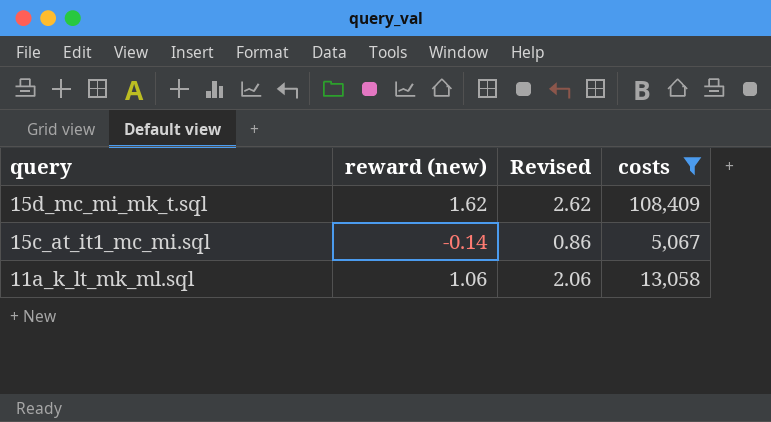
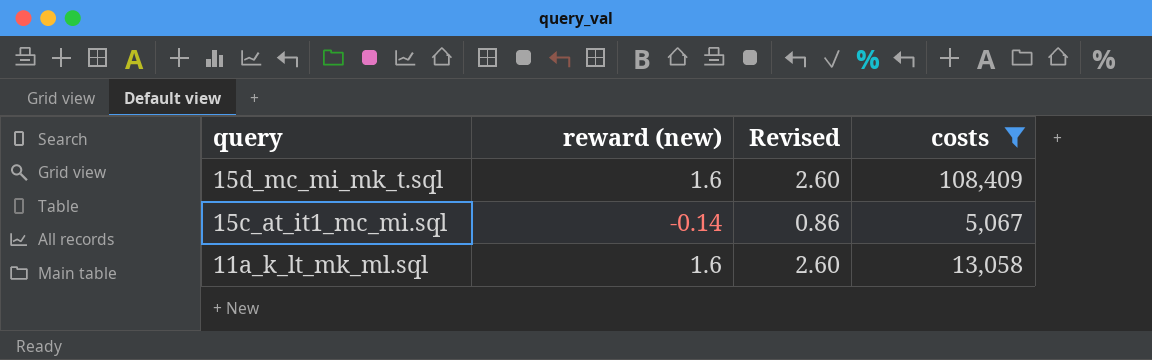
15d_mc_mi_mk_t.sql | reward (new): 1.62 -> 1.6
15d_mc_mi_mk_t.sql | Revised: 2.62 -> 2.60
11a_k_lt_mk_ml.sql | reward (new): 1.06 -> 1.6
11a_k_lt_mk_ml.sql | Revised: 2.06 -> 2.60

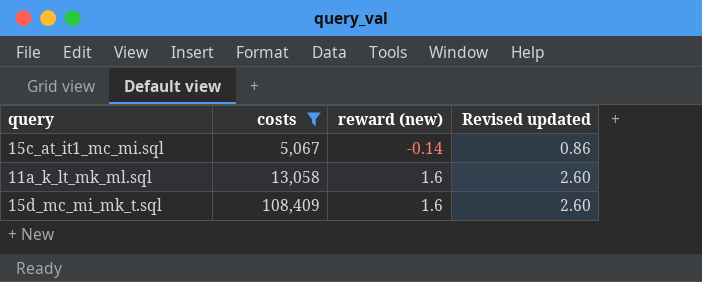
row order: query descending -> costs ascending
column costs | position: 4 -> 2
column name: Revised -> Revised updated

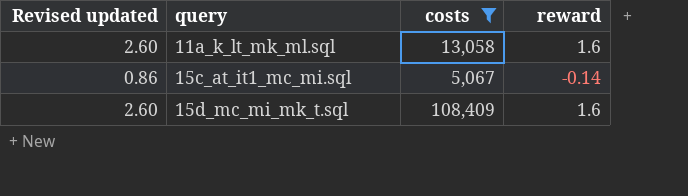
row order: costs ascending -> query ascending
column Revised updated | position: 4 -> 1
column name: reward (new) -> reward

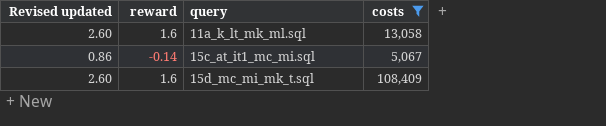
column reward | position: 4 -> 2

